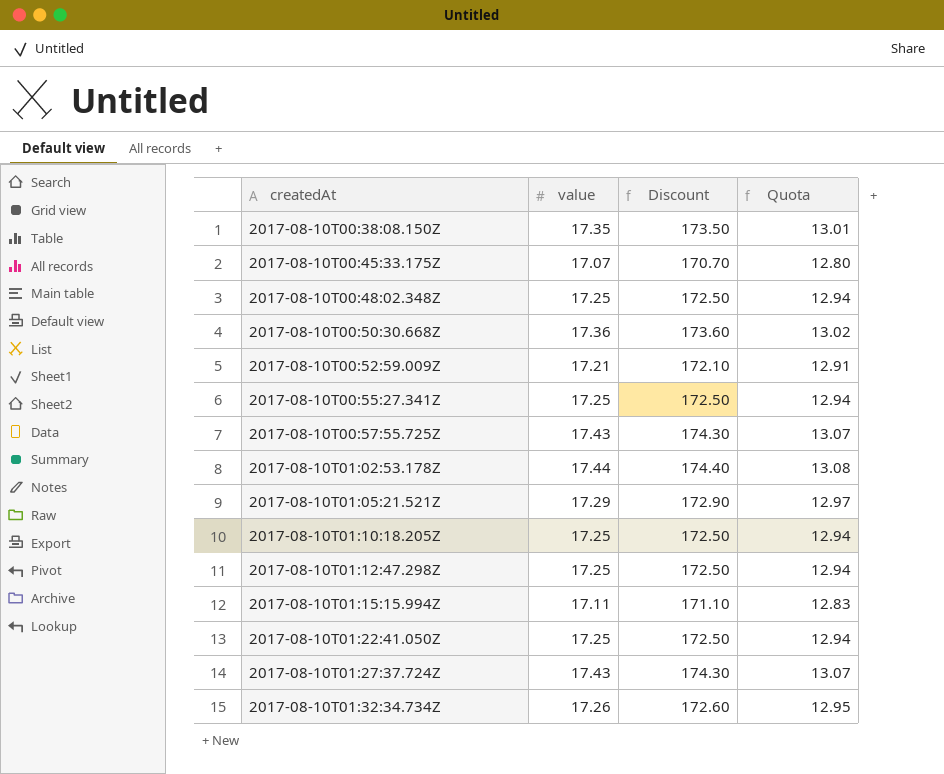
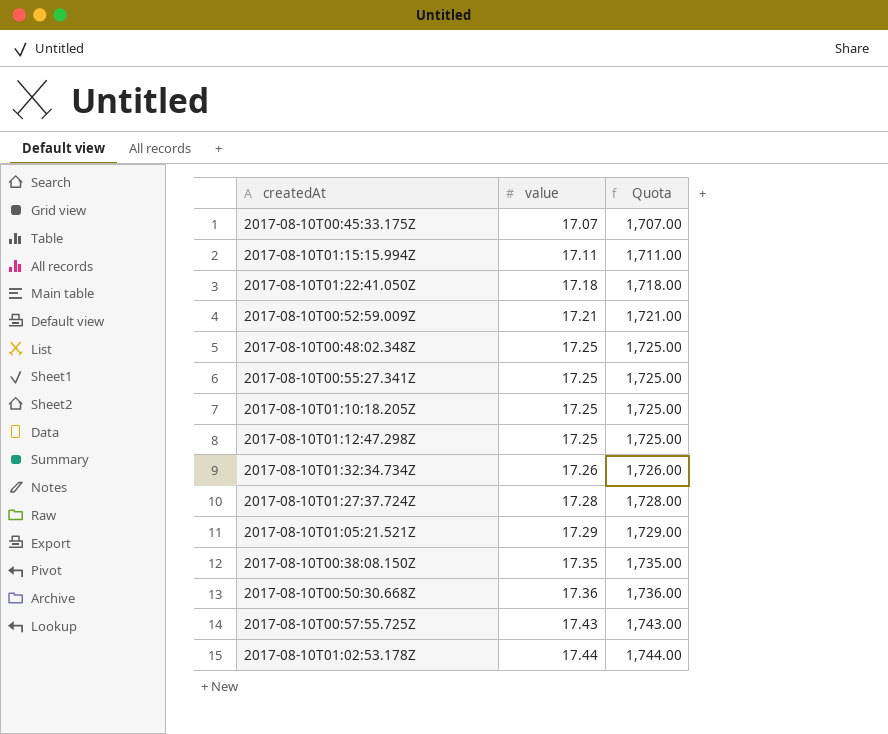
row order: createdAt ascending -> value ascending
column Discount | formula: [value] * 10 -> none
column Quota | formula: [value] * 0.75 -> [value] * 100
2017-08-10T01:22:41.050Z | value: 17.25 -> 17.18
2017-08-10T01:27:37.724Z | value: 17.43 -> 17.28

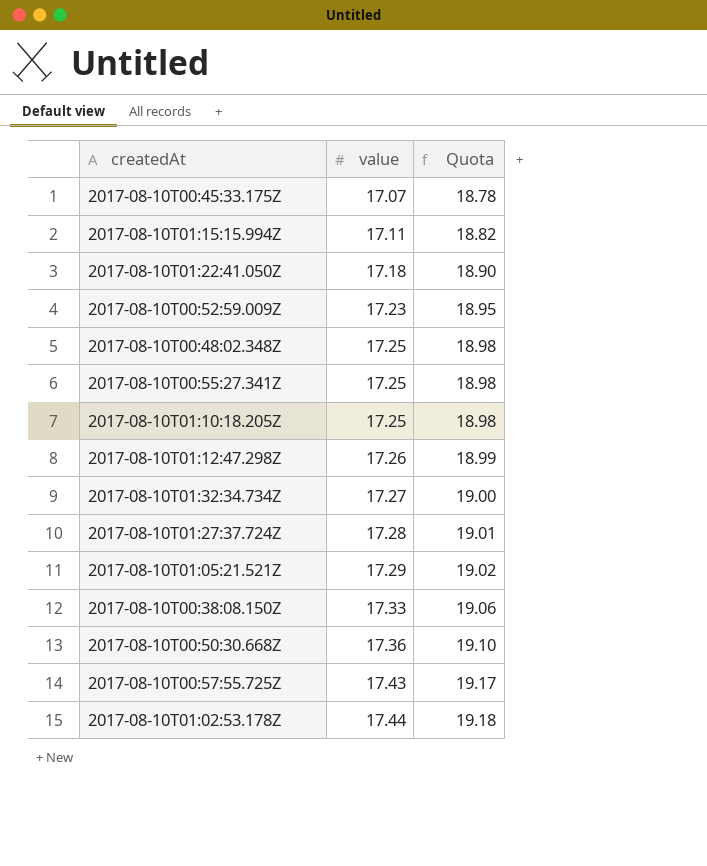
column Quota | formula: [value] * 100 -> [value] * 1.1
2017-08-10T00:52:59.009Z | value: 17.21 -> 17.23
2017-08-10T01:12:47.298Z | value: 17.25 -> 17.26
2017-08-10T01:32:34.734Z | value: 17.26 -> 17.27
2017-08-10T00:38:08.150Z | value: 17.35 -> 17.33

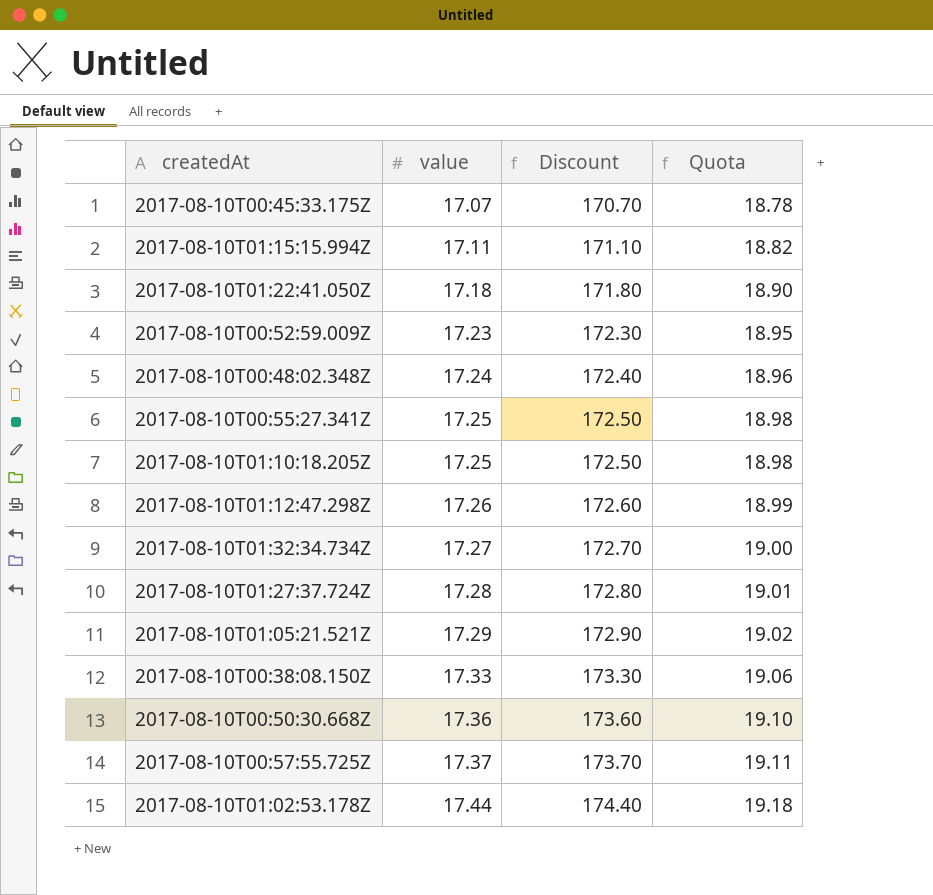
column Discount | formula: none -> [value] * 10
2017-08-10T00:48:02.348Z | value: 17.25 -> 17.24
2017-08-10T00:48:02.348Z | Quota: 18.98 -> 18.96
2017-08-10T00:57:55.725Z | value: 17.43 -> 17.37
2017-08-10T00:57:55.725Z | Quota: 19.17 -> 19.11

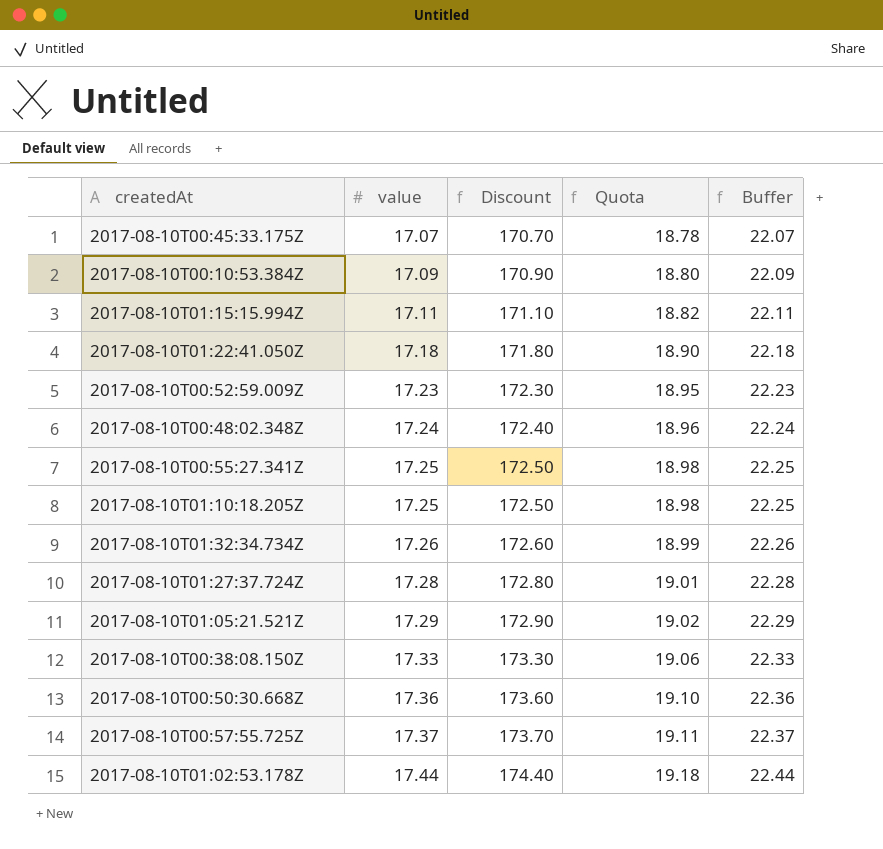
column Buffer | formula: none -> [value] + 5
row 2017-08-10T01:12:47.298Z: 17.26 | 172.60 | 18.99 -> none
row 2017-08-10T00:10:53.384Z: none -> 17.09 | 170.90 | 18.80 | 22.09
2017-08-10T01:32:34.734Z | value: 17.27 -> 17.26
2017-08-10T01:32:34.734Z | Discount: 172.70 -> 172.60
2017-08-10T01:32:34.734Z | Quota: 19.00 -> 18.99

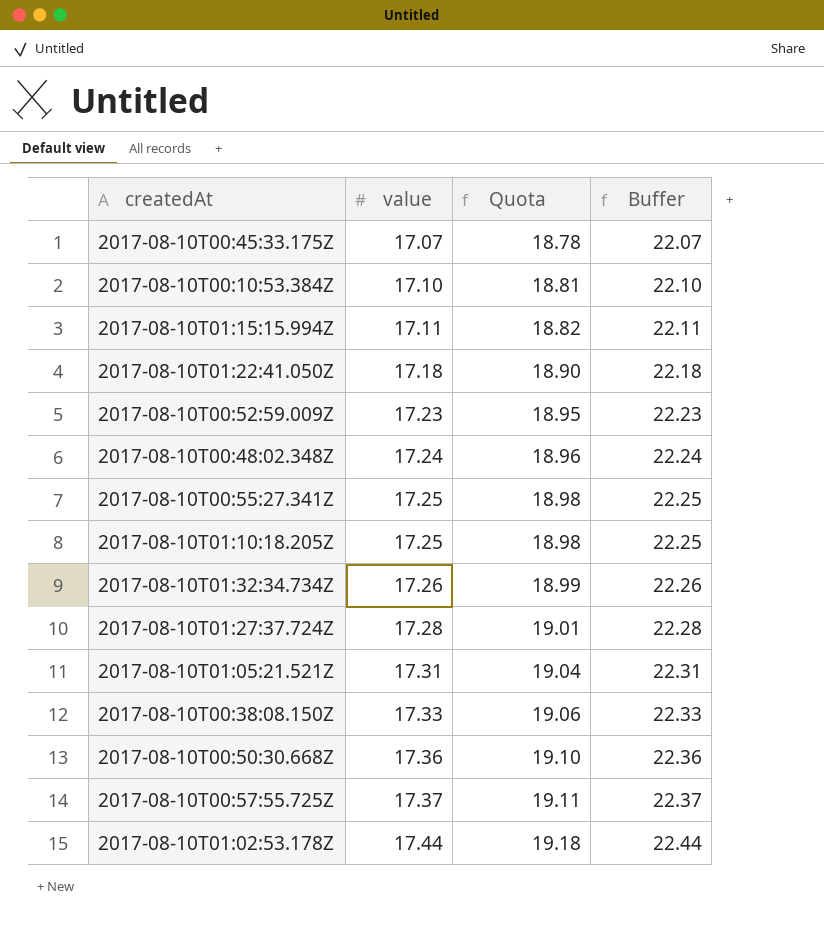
column Discount | formula: [value] * 10 -> none
2017-08-10T00:10:53.384Z | value: 17.09 -> 17.10
2017-08-10T00:10:53.384Z | Quota: 18.80 -> 18.81
2017-08-10T00:10:53.384Z | Buffer: 22.09 -> 22.10
2017-08-10T01:05:21.521Z | value: 17.29 -> 17.31
2017-08-10T01:05:21.521Z | Quota: 19.02 -> 19.04
2017-08-10T01:05:21.521Z | Buffer: 22.29 -> 22.31

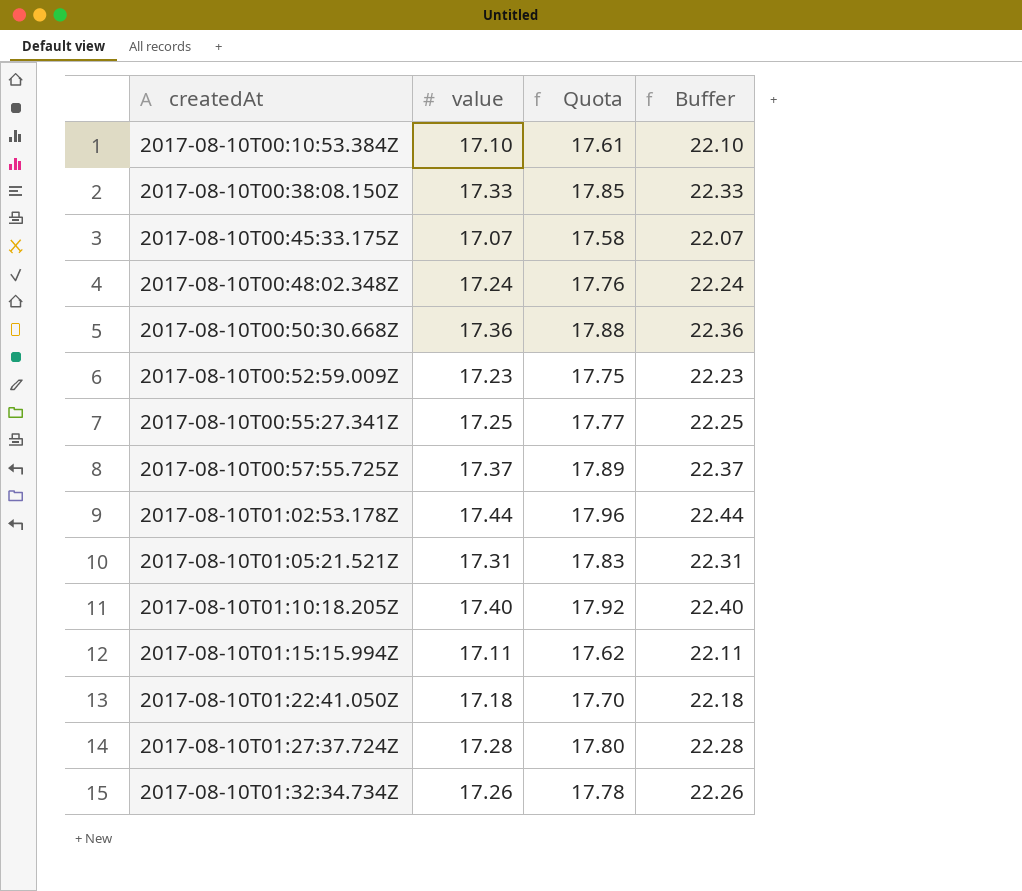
row order: value ascending -> createdAt ascending
column Quota | formula: [value] * 1.1 -> [value] * 1.03
2017-08-10T01:10:18.205Z | value: 17.25 -> 17.40
2017-08-10T01:10:18.205Z | Buffer: 22.25 -> 22.40

